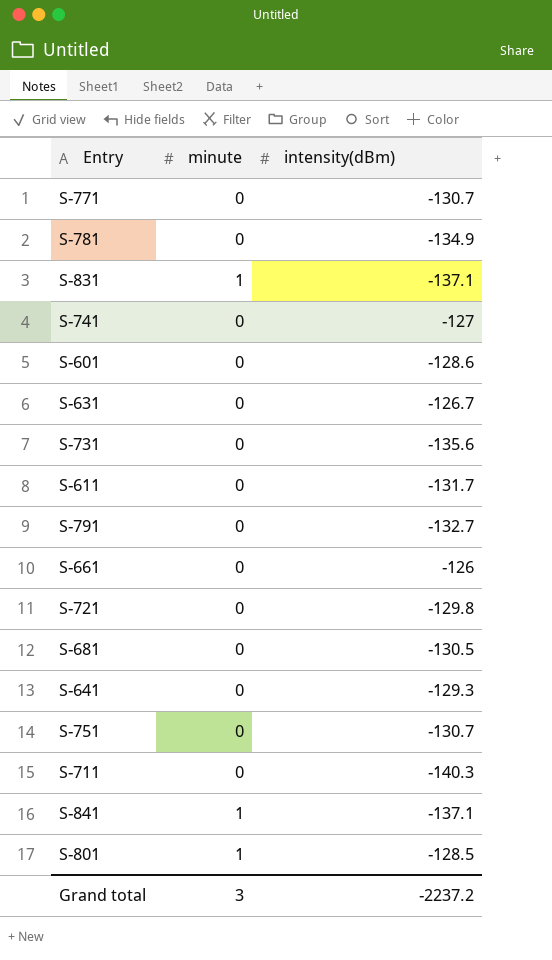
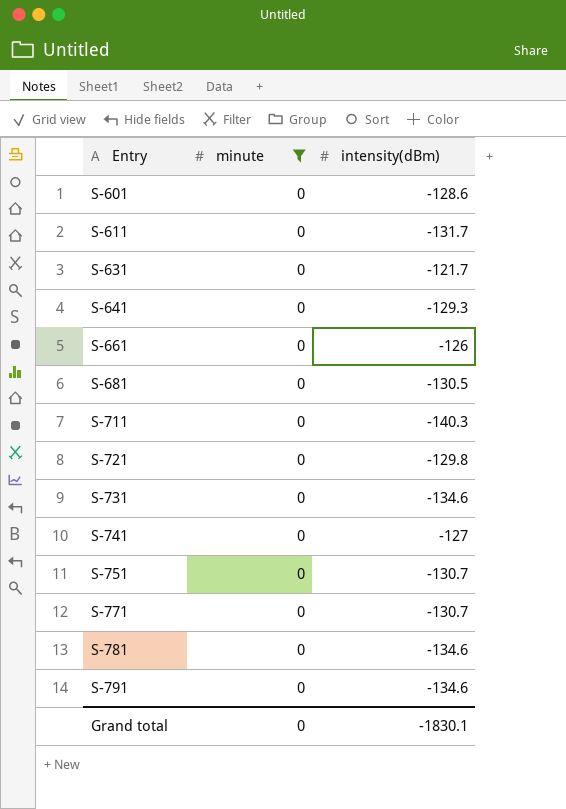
filter: none -> minute = 0
row order: none -> Entry ascending
S-631 | intensity(dBm): -126.7 -> -121.7
S-731 | intensity(dBm): -135.6 -> -134.6
S-781 | intensity(dBm): -134.9 -> -134.6
S-791 | intensity(dBm): -132.7 -> -134.6
Grand total | minute: 3 -> 0
Grand total | intensity(dBm): -2237.2 -> -1830.1

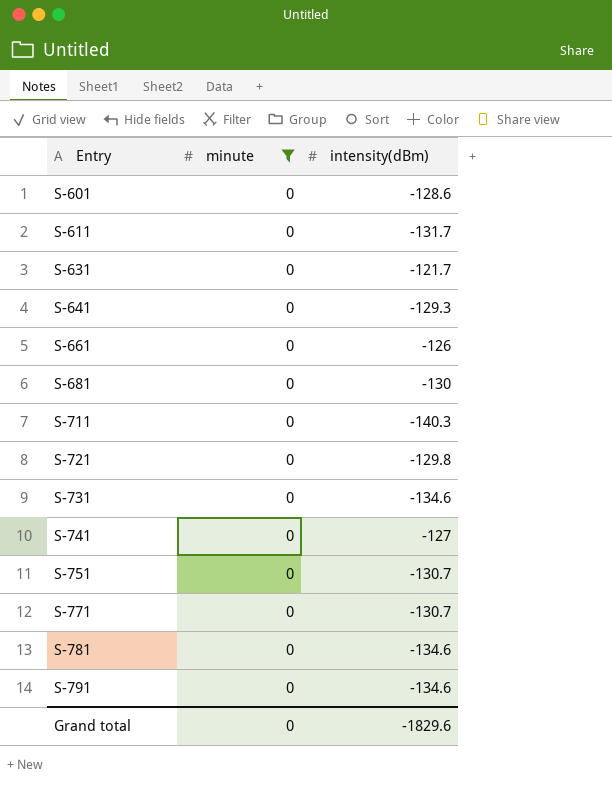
S-681 | intensity(dBm): -130.5 -> -130
Grand total | intensity(dBm): -1830.1 -> -1829.6

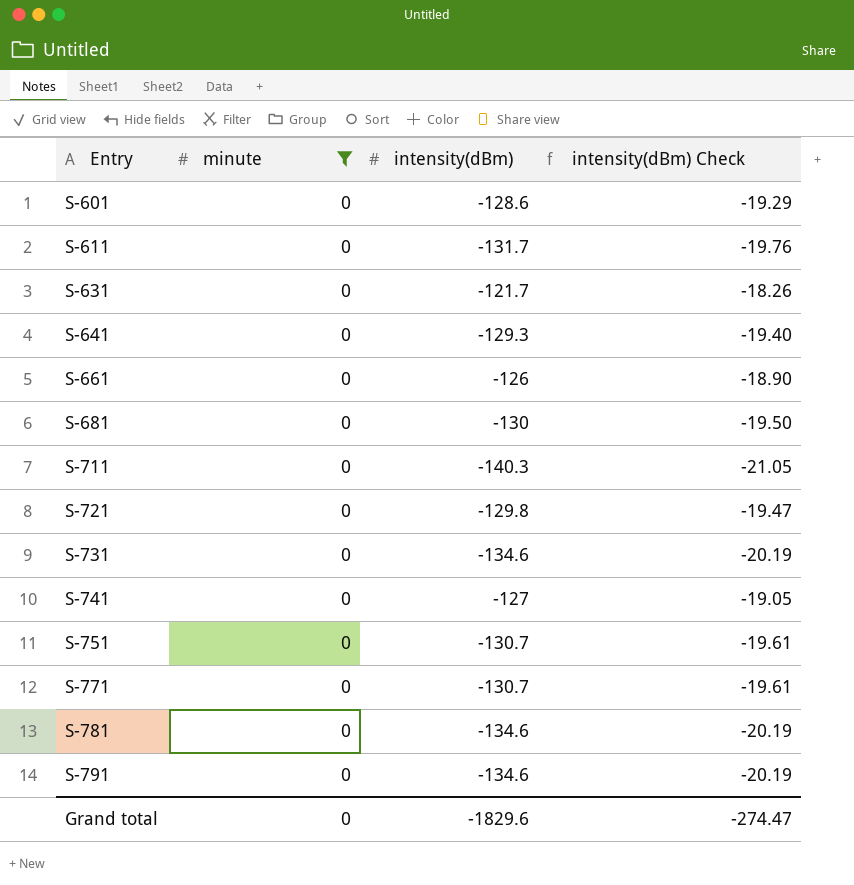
column intensity(dBm) Check | formula: none -> [intensity(dBm)] * 0.15

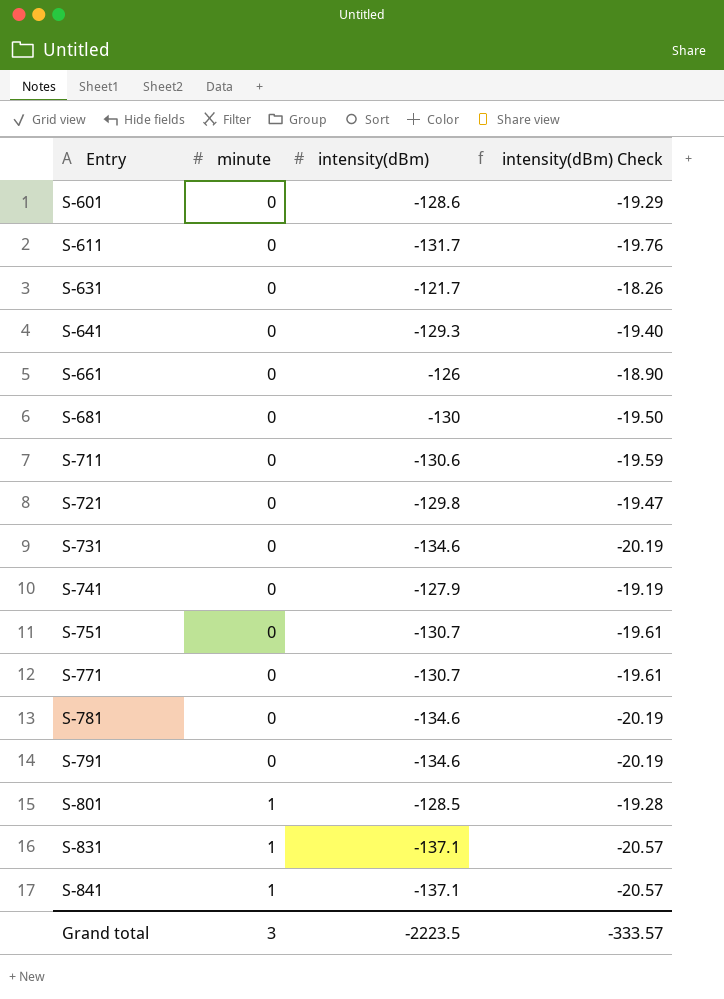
filter: minute = 0 -> none
S-711 | intensity(dBm): -140.3 -> -130.6
S-711 | intensity(dBm) Check: -21.05 -> -19.59
S-741 | intensity(dBm): -127 -> -127.9
S-741 | intensity(dBm) Check: -19.05 -> -19.19
Grand total | minute: 0 -> 3
Grand total | intensity(dBm): -1829.6 -> -2223.5
Grand total | intensity(dBm) Check: -274.47 -> -333.57

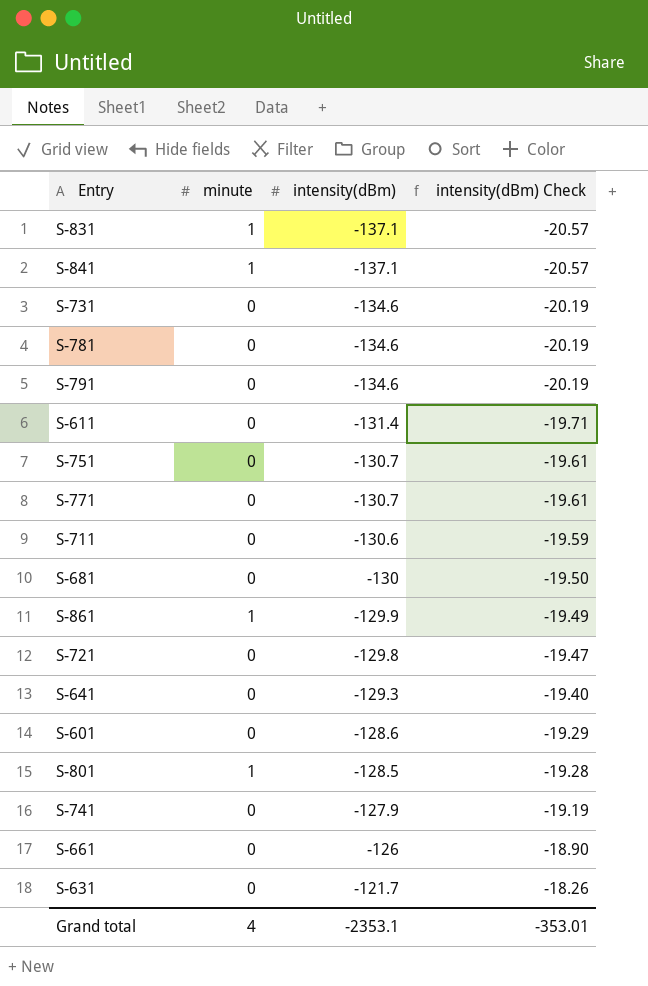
row order: Entry ascending -> intensity(dBm) ascending
S-611 | intensity(dBm): -131.7 -> -131.4
S-611 | intensity(dBm) Check: -19.76 -> -19.71
row S-861: none -> 1 | -129.9 | -19.49
Grand total | minute: 3 -> 4
Grand total | intensity(dBm): -2223.5 -> -2353.1
Grand total | intensity(dBm) Check: -333.57 -> -353.01

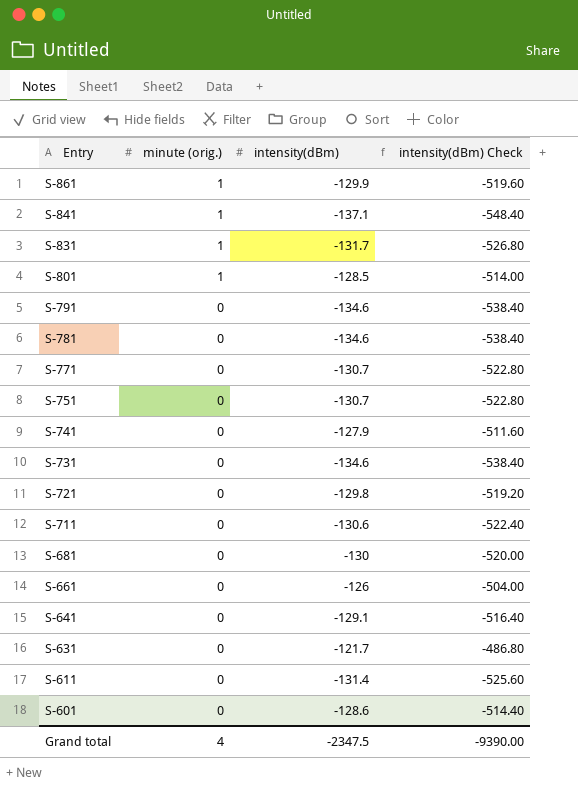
row order: intensity(dBm) ascending -> Entry descending
column name: minute -> minute (orig.)
column intensity(dBm) Check | formula: [intensity(dBm)] * 0.15 -> [intensity(dBm)] * 4
S-831 | intensity(dBm): -137.1 -> -131.7
S-641 | intensity(dBm): -129.3 -> -129.1
Grand total | intensity(dBm): -2353.1 -> -2347.5
Grand total | intensity(dBm) Check: -353.01 -> -9390.00

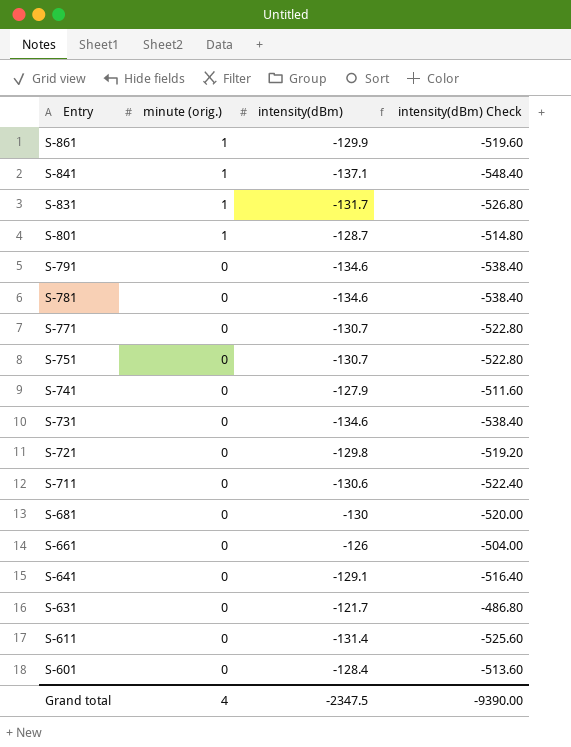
S-801 | intensity(dBm): -128.5 -> -128.7
S-801 | intensity(dBm) Check: -514.00 -> -514.80
S-601 | intensity(dBm): -128.6 -> -128.4
S-601 | intensity(dBm) Check: -514.40 -> -513.60

